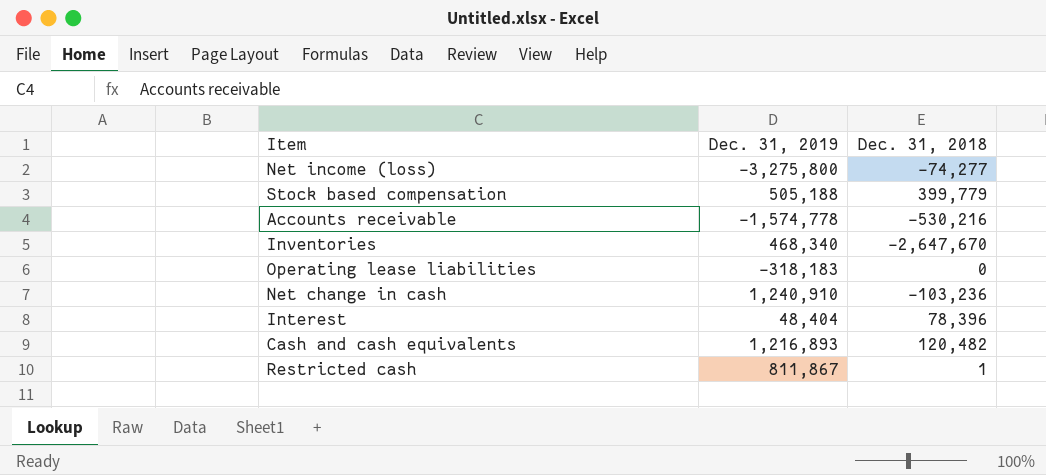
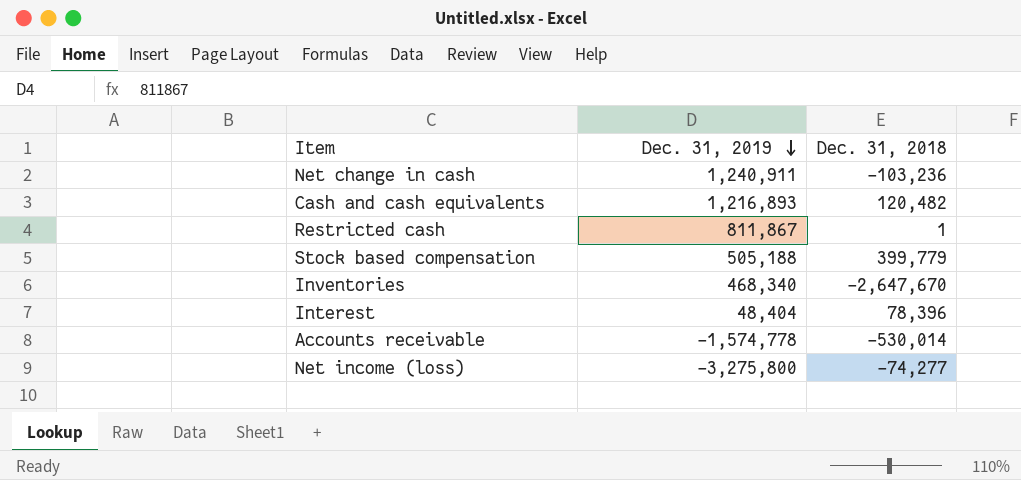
row order: none -> Dec. 31, 2019 descending
row Operating lease liabilities: -318,183 | 0 -> none
Net change in cash | Dec. 31, 2019: 1,240,910 -> 1,240,911
Accounts receivable | Dec. 31, 2018: -530,216 -> -530,014

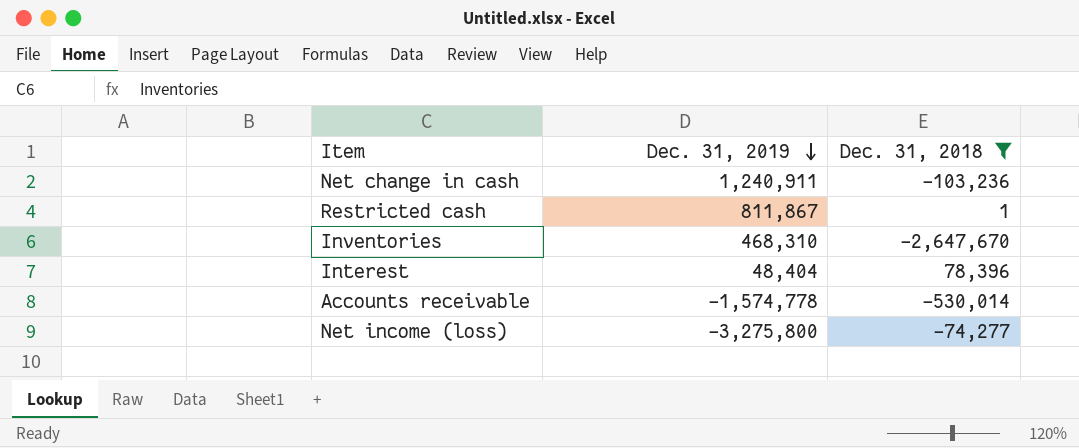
filter: none -> Dec. 31, 2018 <= 78,396
Inventories | Dec. 31, 2019: 468,340 -> 468,310

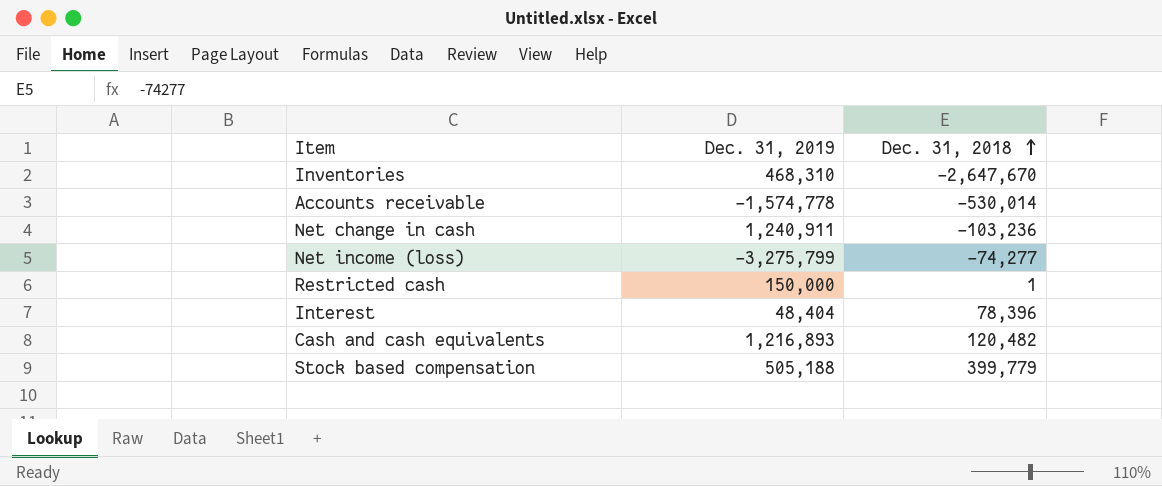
filter: Dec. 31, 2018 <= 78,396 -> none
row order: Dec. 31, 2019 descending -> Dec. 31, 2018 ascending
Net income (loss) | Dec. 31, 2019: -3,275,800 -> -3,275,799
Restricted cash | Dec. 31, 2019: 811,867 -> 150,000

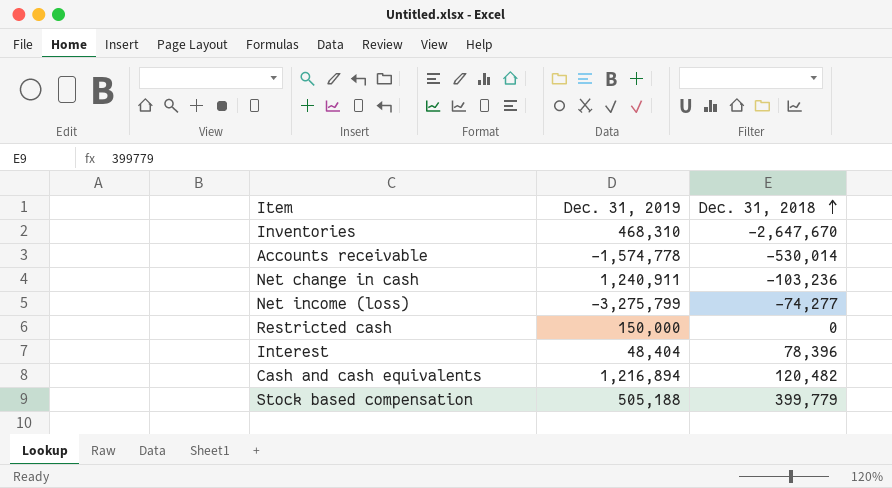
Restricted cash | Dec. 31, 2018: 1 -> 0
Cash and cash equivalents | Dec. 31, 2019: 1,216,893 -> 1,216,894

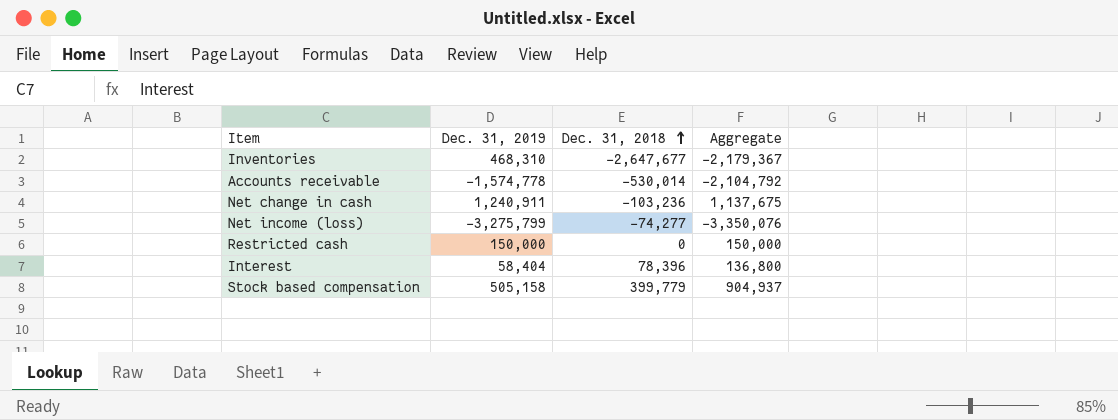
column Aggregate | formula: none -> [Dec. 31, 2019] + [Dec. 31, 2018]
row Cash and cash equivalents: 1,216,894 | 120,482 -> none
Inventories | Dec. 31, 2018: -2,647,670 -> -2,647,677
Interest | Dec. 31, 2019: 48,404 -> 58,404
Stock based compensation | Dec. 31, 2019: 505,188 -> 505,158

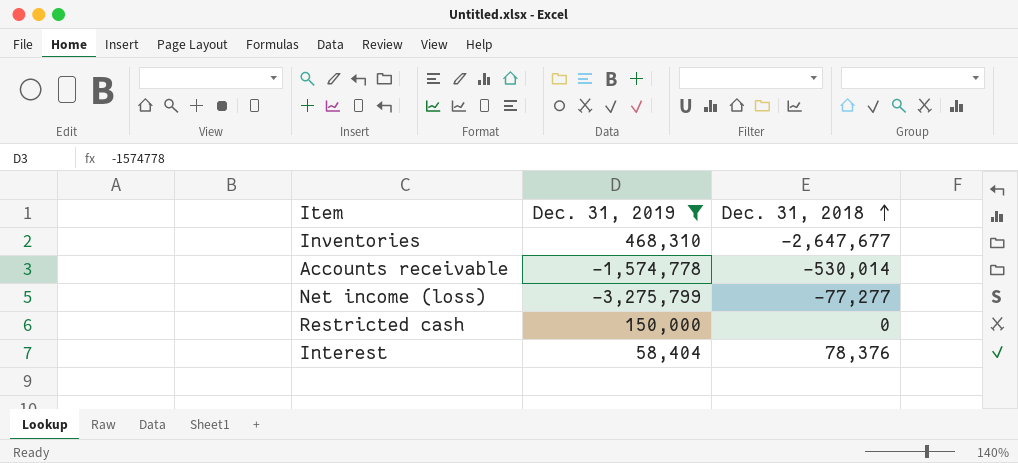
filter: none -> Dec. 31, 2019 <= 468,310
column Aggregate | formula: [Dec. 31, 2019] + [Dec. 31, 2018] -> none
Net income (loss) | Dec. 31, 2018: -74,277 -> -77,277
Interest | Dec. 31, 2018: 78,396 -> 78,376

